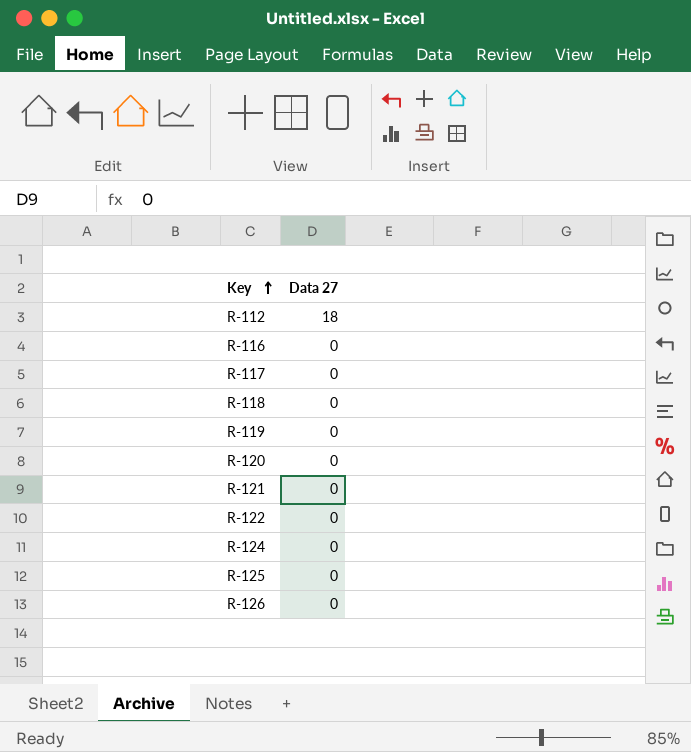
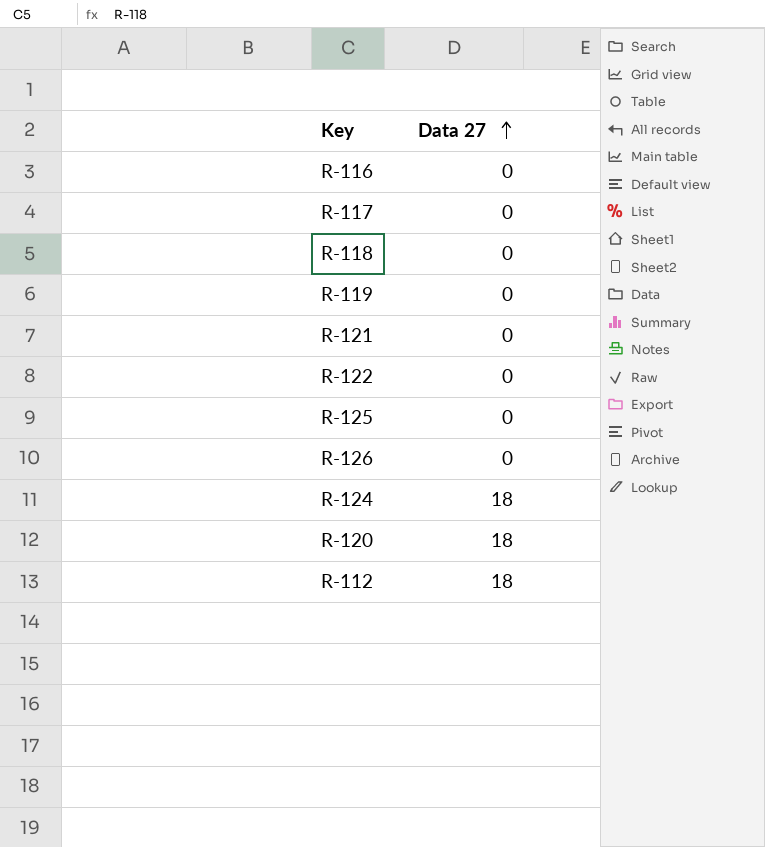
row order: Key ascending -> Data 27 ascending
R-124 | Data 27: 0 -> 18
R-120 | Data 27: 0 -> 18

